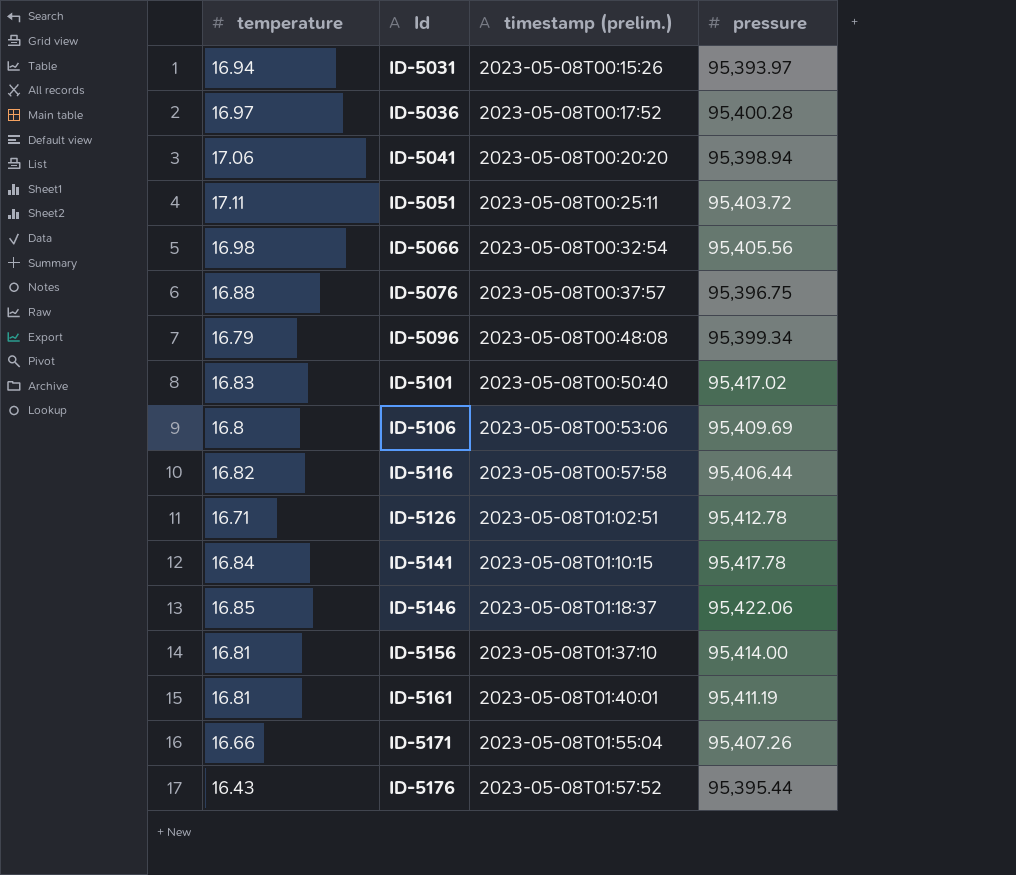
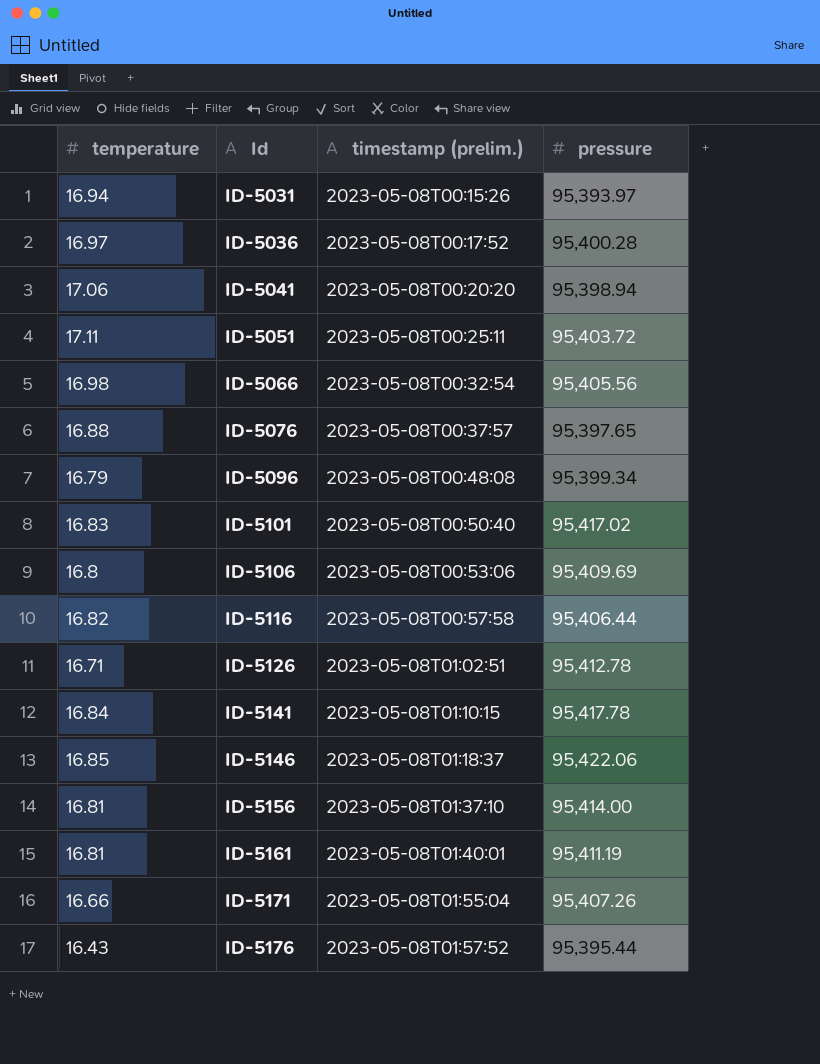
ID-5076 | pressure: 95,396.75 -> 95,397.65

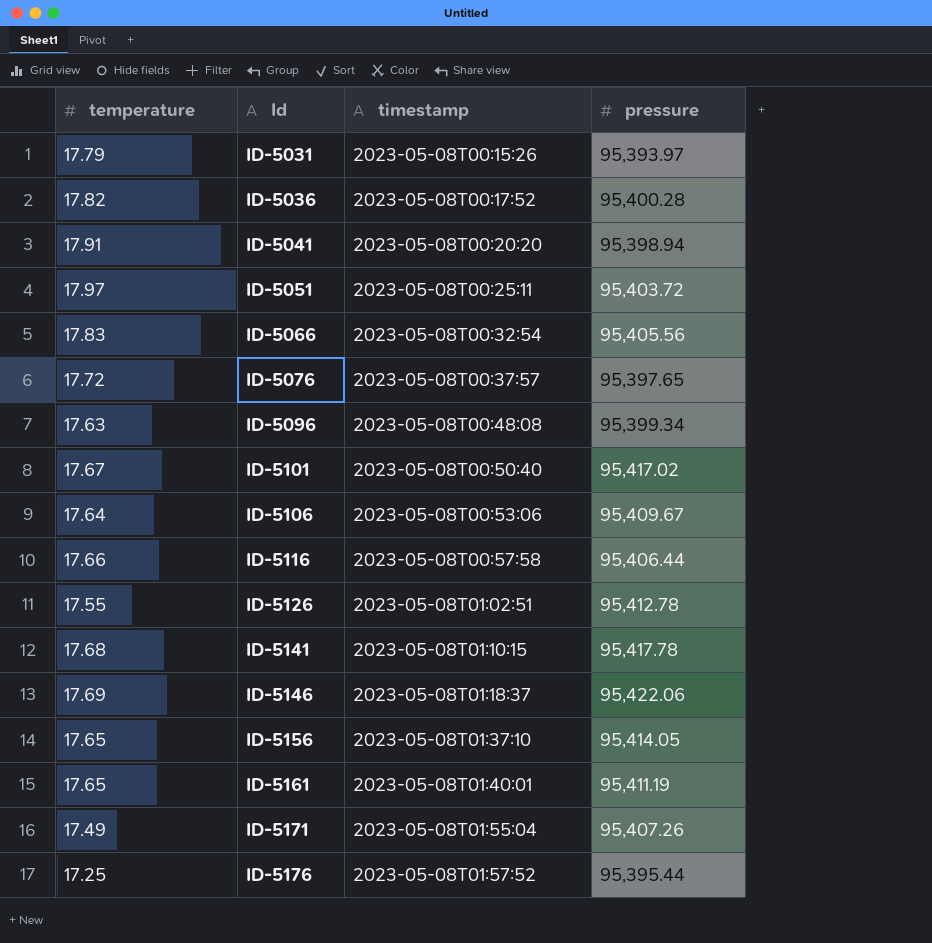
column name: timestamp (prelim.) -> timestamp
ID-5031 | temperature: 16.94 -> 17.79
ID-5036 | temperature: 16.97 -> 17.82
ID-5041 | temperature: 17.06 -> 17.91
ID-5051 | temperature: 17.11 -> 17.97
ID-5066 | temperature: 16.98 -> 17.83
ID-5076 | temperature: 16.88 -> 17.72
ID-5096 | temperature: 16.79 -> 17.63
ID-5101 | temperature: 16.83 -> 17.67
ID-5106 | temperature: 16.8 -> 17.64
ID-5106 | pressure: 95,409.69 -> 95,409.67
ID-5116 | temperature: 16.82 -> 17.66
ID-5126 | temperature: 16.71 -> 17.55
ID-5141 | temperature: 16.84 -> 17.68
ID-5146 | temperature: 16.85 -> 17.69
ID-5156 | temperature: 16.81 -> 17.65
ID-5156 | pressure: 95,414.00 -> 95,414.05
ID-5161 | temperature: 16.81 -> 17.65
ID-5171 | temperature: 16.66 -> 17.49
ID-5176 | temperature: 16.43 -> 17.25

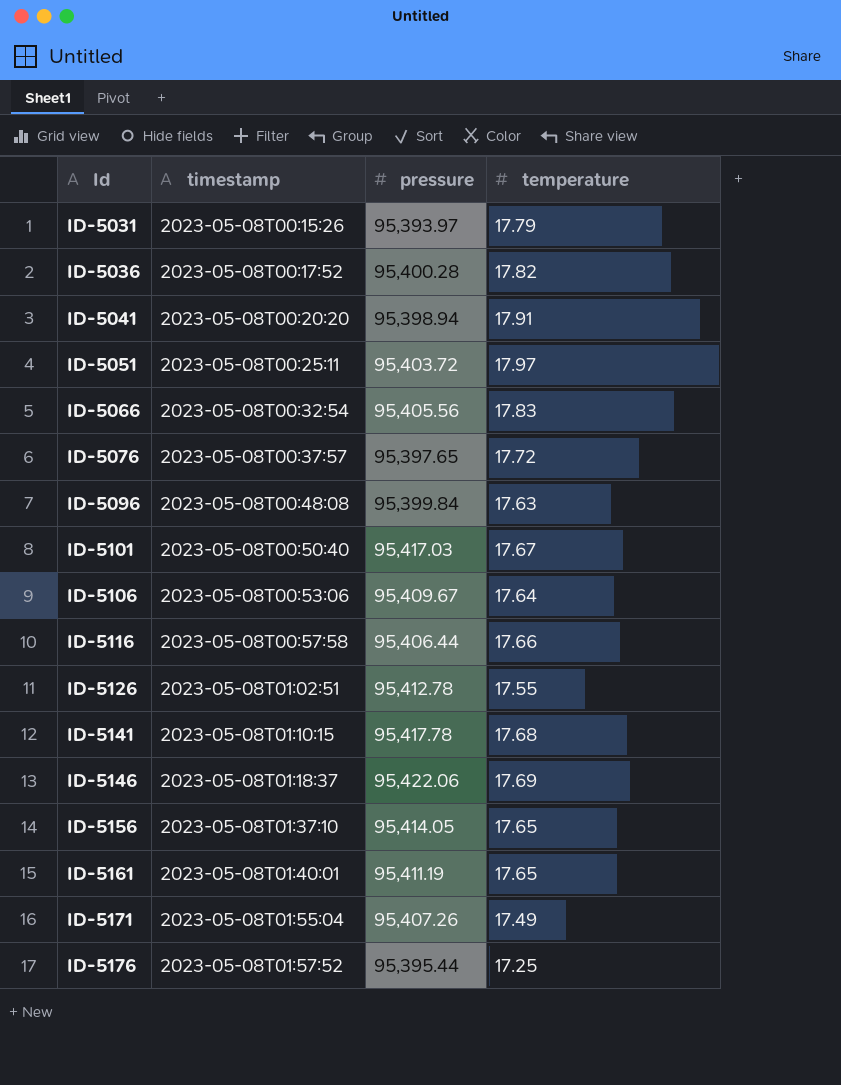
column temperature | position: 1 -> 4
ID-5096 | pressure: 95,399.34 -> 95,399.84
ID-5101 | pressure: 95,417.02 -> 95,417.03

